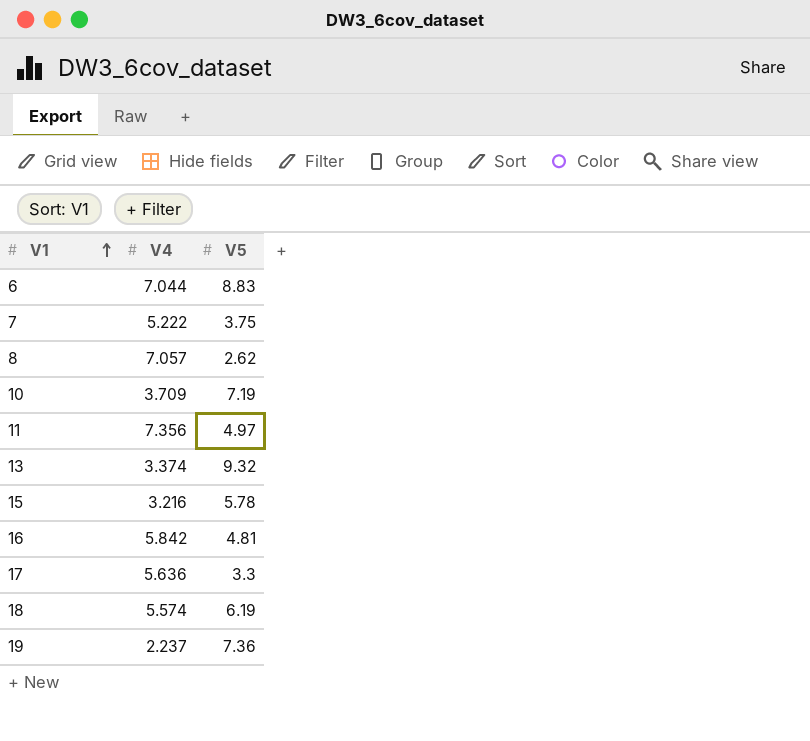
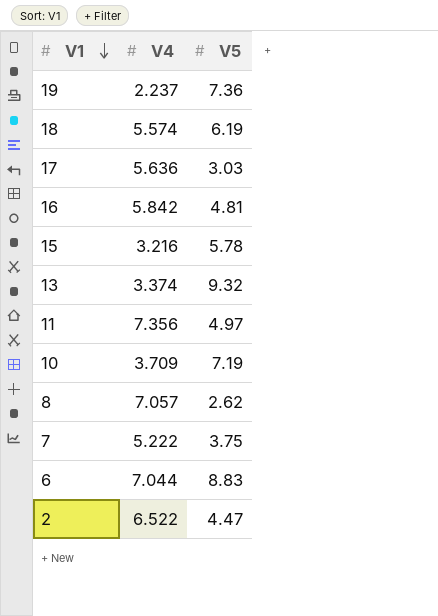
row order: V1 ascending -> V1 descending
17 | V5: 3.3 -> 3.03
row 2: none -> 6.522 | 4.47

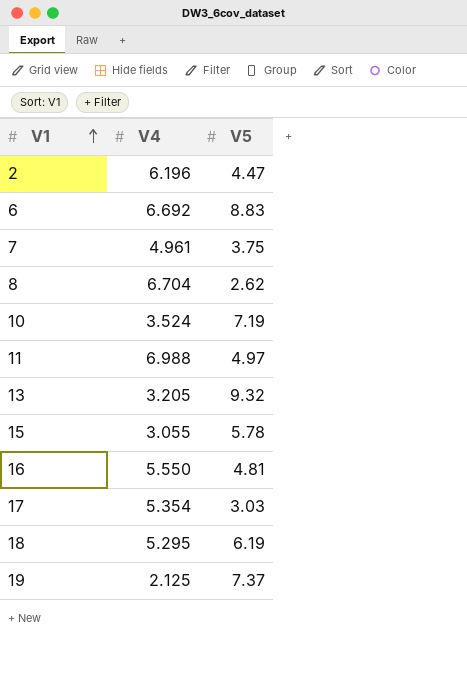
row order: V1 descending -> V1 ascending
2 | V4: 6.522 -> 6.196
6 | V4: 7.044 -> 6.692
7 | V4: 5.222 -> 4.961
8 | V4: 7.057 -> 6.704
10 | V4: 3.709 -> 3.524
11 | V4: 7.356 -> 6.988
13 | V4: 3.374 -> 3.205
15 | V4: 3.216 -> 3.055
16 | V4: 5.842 -> 5.550
17 | V4: 5.636 -> 5.354
18 | V4: 5.574 -> 5.295
19 | V4: 2.237 -> 2.125
19 | V5: 7.36 -> 7.37

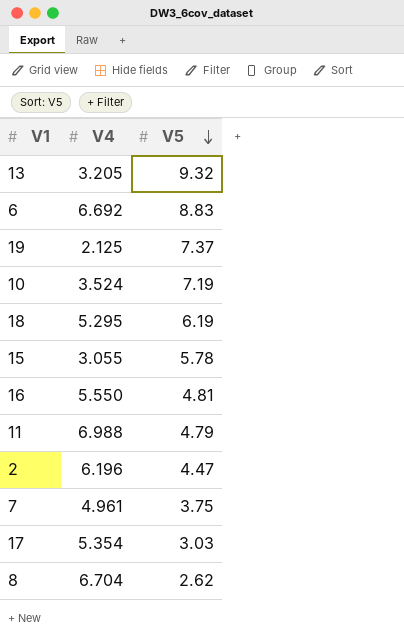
row order: V1 ascending -> V5 descending
11 | V5: 4.97 -> 4.79

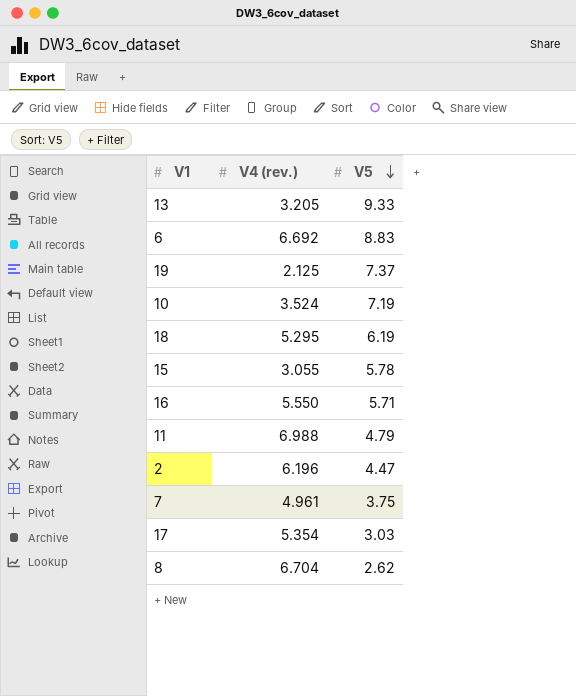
column name: V4 -> V4 (rev.)
13 | V5: 9.32 -> 9.33
16 | V5: 4.81 -> 5.71

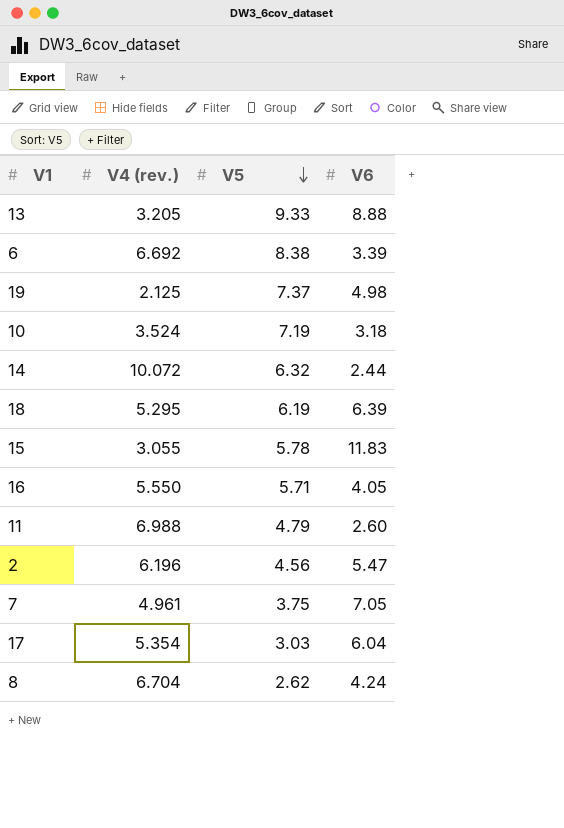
column V6 | position: none -> 4
6 | V5: 8.83 -> 8.38
row 14: none -> 10.072 | 6.32 | 2.44
2 | V5: 4.47 -> 4.56

